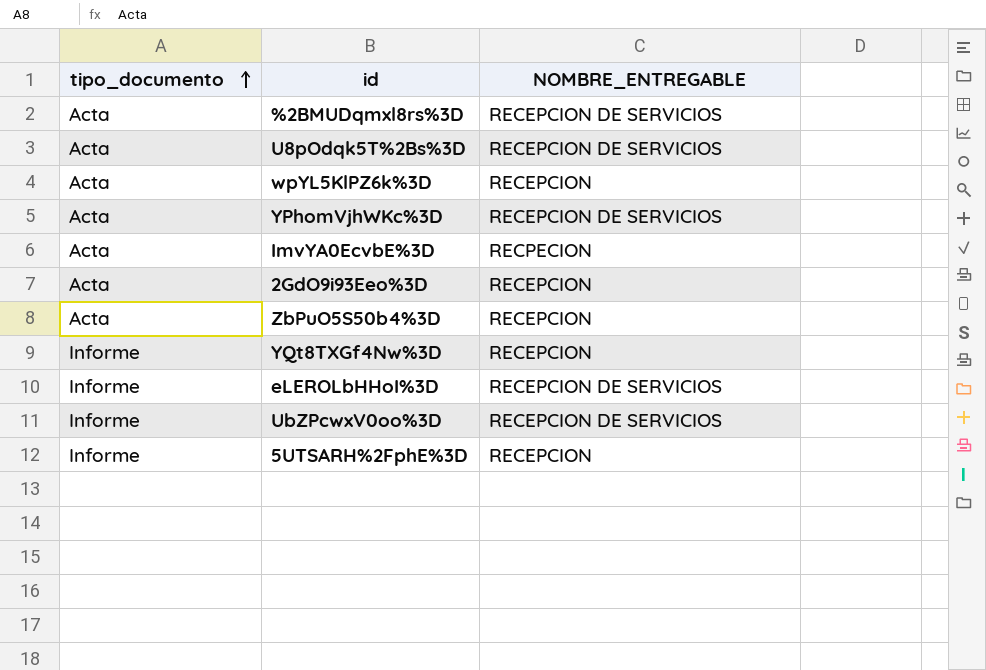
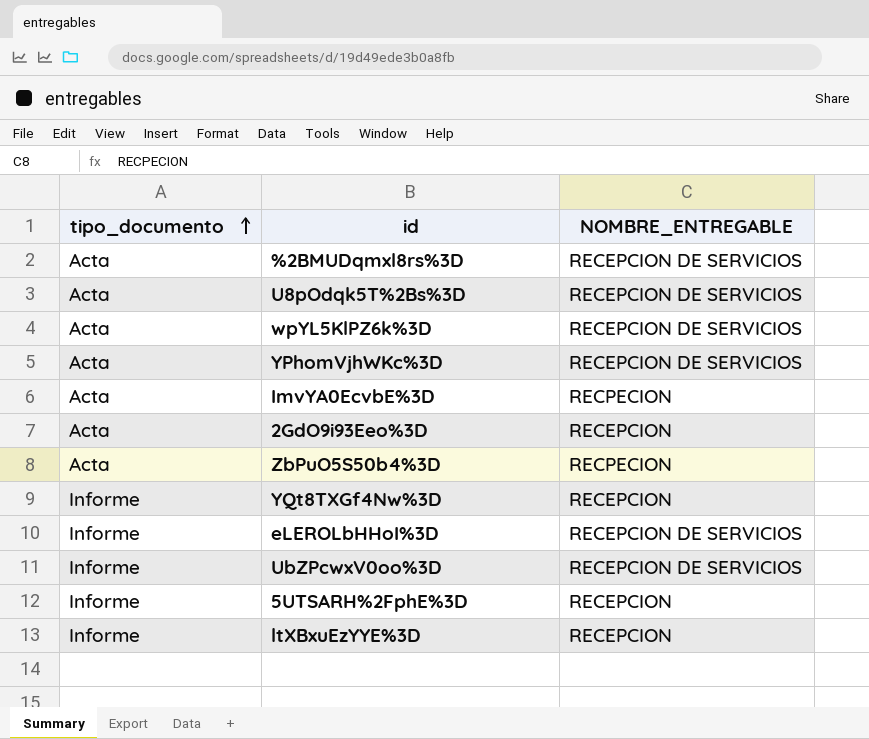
wpYL5KlPZ6k%3D | NOMBRE_ENTREGABLE: RECEPCION -> RECEPCION DE SERVICIOS
ZbPuO5S50b4%3D | NOMBRE_ENTREGABLE: RECEPCION -> RECPECION
row ltXBxuEzYYE%3D: none -> Informe | RECEPCION

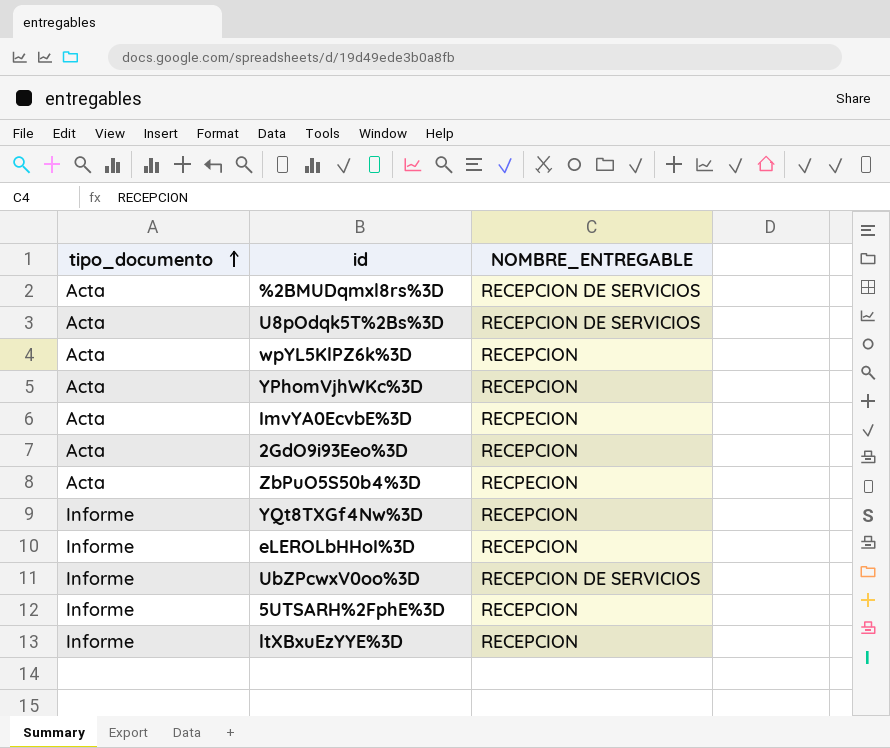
wpYL5KlPZ6k%3D | NOMBRE_ENTREGABLE: RECEPCION DE SERVICIOS -> RECEPCION
YPhomVjhWKc%3D | NOMBRE_ENTREGABLE: RECEPCION DE SERVICIOS -> RECEPCION
eLEROLbHHoI%3D | NOMBRE_ENTREGABLE: RECEPCION DE SERVICIOS -> RECEPCION

